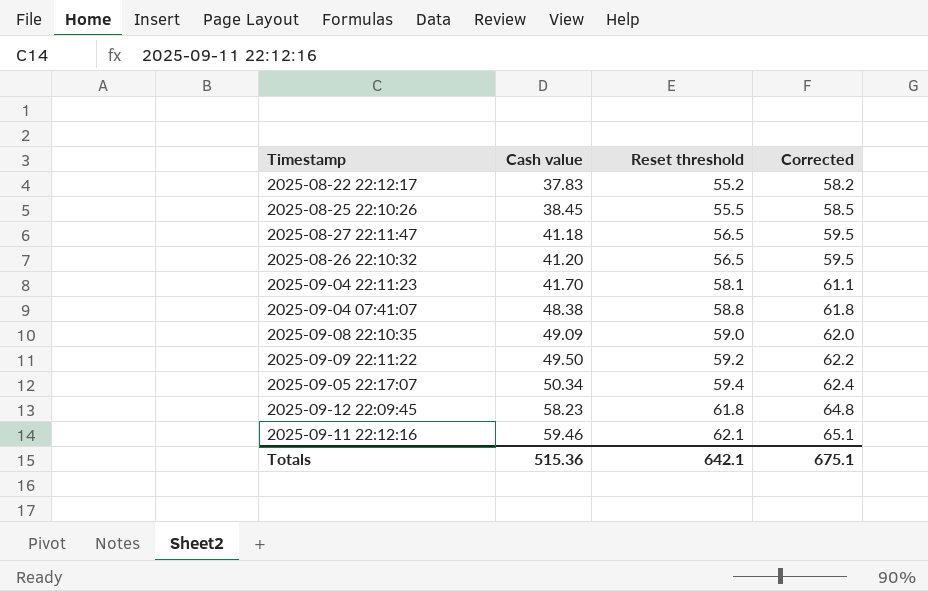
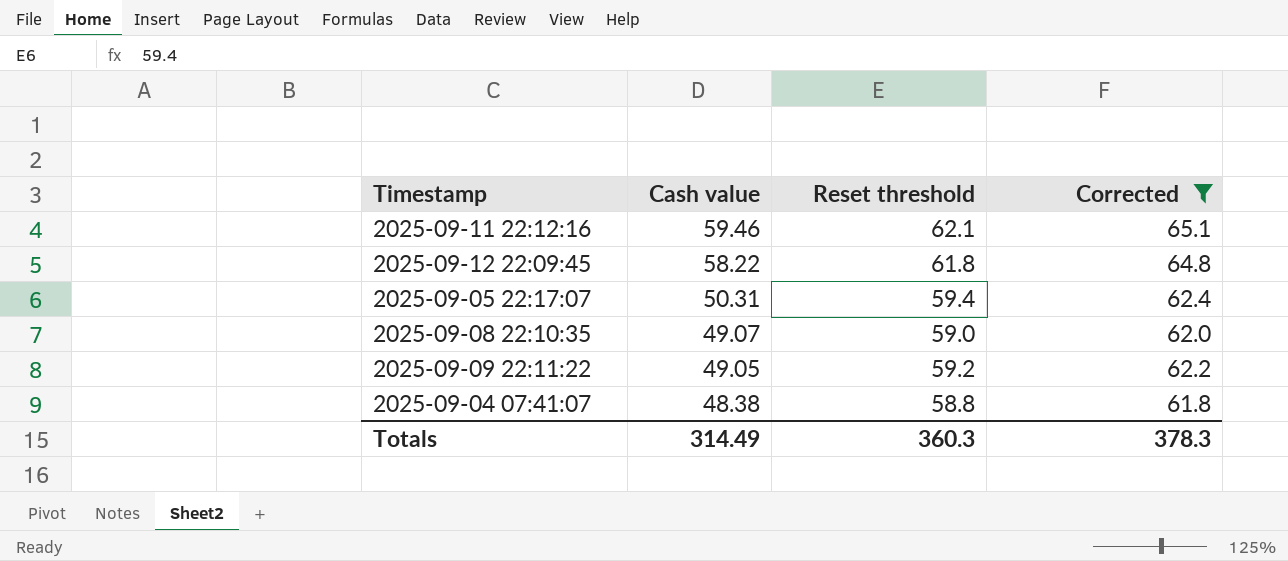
filter: none -> Corrected >= 61.8
row order: Cash value ascending -> Cash value descending
2025-09-12 22:09:45 | Cash value: 58.23 -> 58.22
2025-09-05 22:17:07 | Cash value: 50.34 -> 50.31
2025-09-08 22:10:35 | Cash value: 49.09 -> 49.07
2025-09-09 22:11:22 | Cash value: 49.50 -> 49.05
Totals | Cash value: 515.36 -> 314.49
Totals | Reset threshold: 642.1 -> 360.3
Totals | Corrected: 675.1 -> 378.3

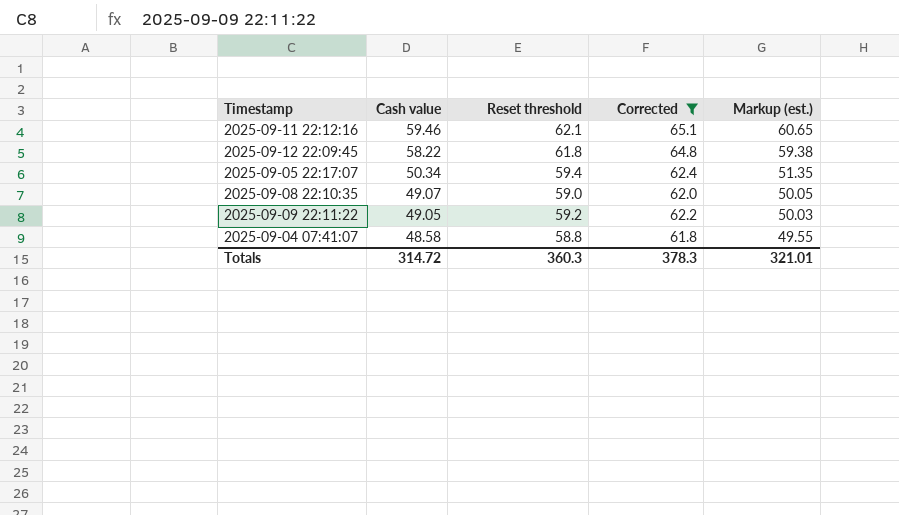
column Markup (est.) | formula: none -> [Cash value] * 1.02
2025-09-05 22:17:07 | Cash value: 50.31 -> 50.34
2025-09-04 07:41:07 | Cash value: 48.38 -> 48.58
Totals | Cash value: 314.49 -> 314.72

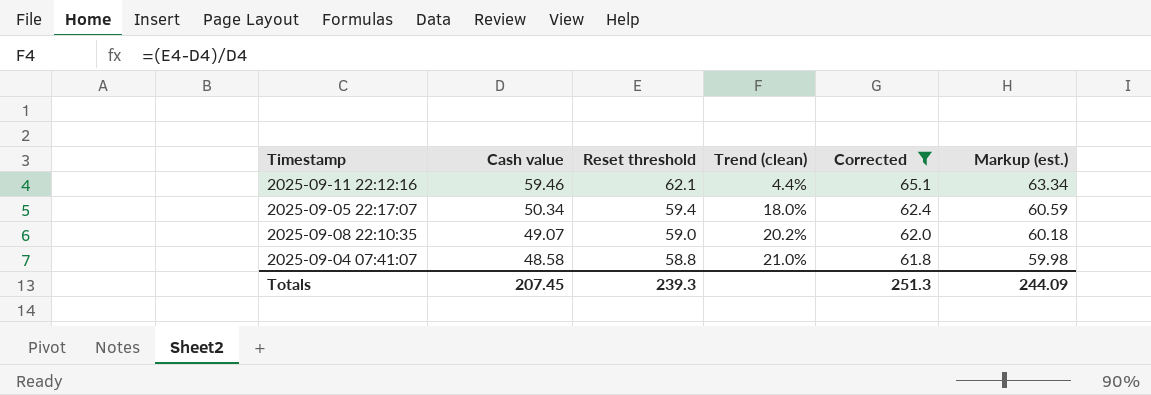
column Trend (clean) | formula: none -> ([Reset threshold] - [Cash value]) / [Cash value]
column Markup (est.) | formula: [Cash value] * 1.02 -> [Reset threshold] * 1.02
row 2025-09-12 22:09:45: 58.22 | 61.8 | 64.8 | 59.38 -> none
row 2025-09-09 22:11:22: 49.05 | 59.2 | 62.2 | 50.03 -> none
Totals | Cash value: 314.72 -> 207.45
Totals | Reset threshold: 360.3 -> 239.3
Totals | Corrected: 378.3 -> 251.3
Totals | Markup (est.): 321.01 -> 244.09

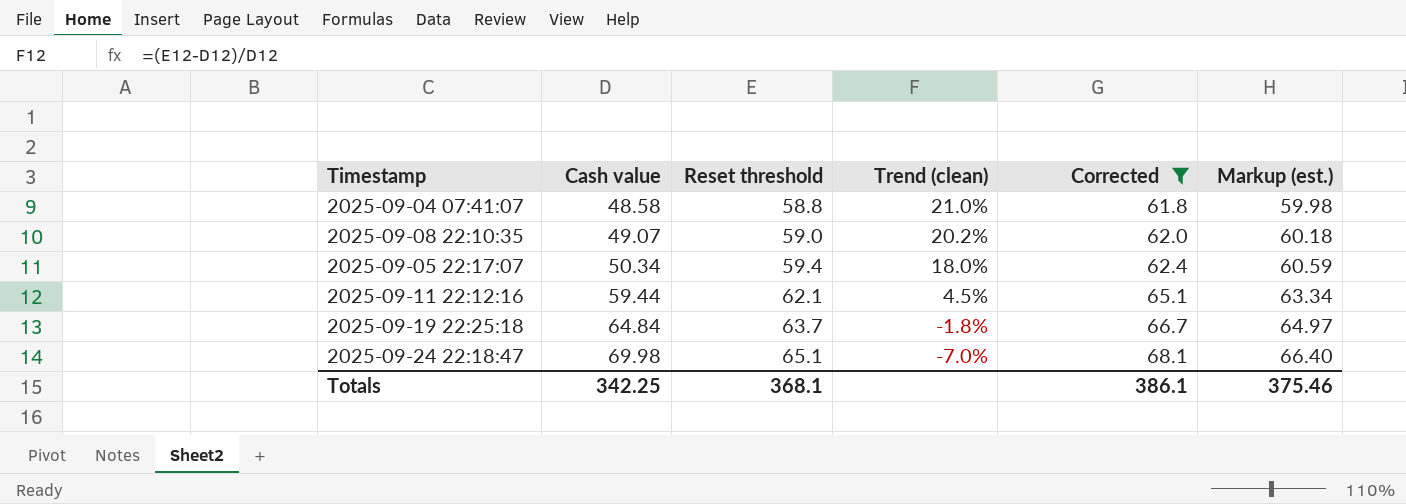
row order: Cash value descending -> Cash value ascending
2025-09-11 22:12:16 | Cash value: 59.46 -> 59.44
2025-09-11 22:12:16 | Trend (clean): 4.4% -> 4.5%
row 2025-09-19 22:25:18: none -> 64.84 | 63.7 | -1.8% | 66.7 | 64.97
row 2025-09-24 22:18:47: none -> 69.98 | 65.1 | -7.0% | 68.1 | 66.40
Totals | Cash value: 207.45 -> 342.25
Totals | Reset threshold: 239.3 -> 368.1
Totals | Corrected: 251.3 -> 386.1
Totals | Markup (est.): 244.09 -> 375.46

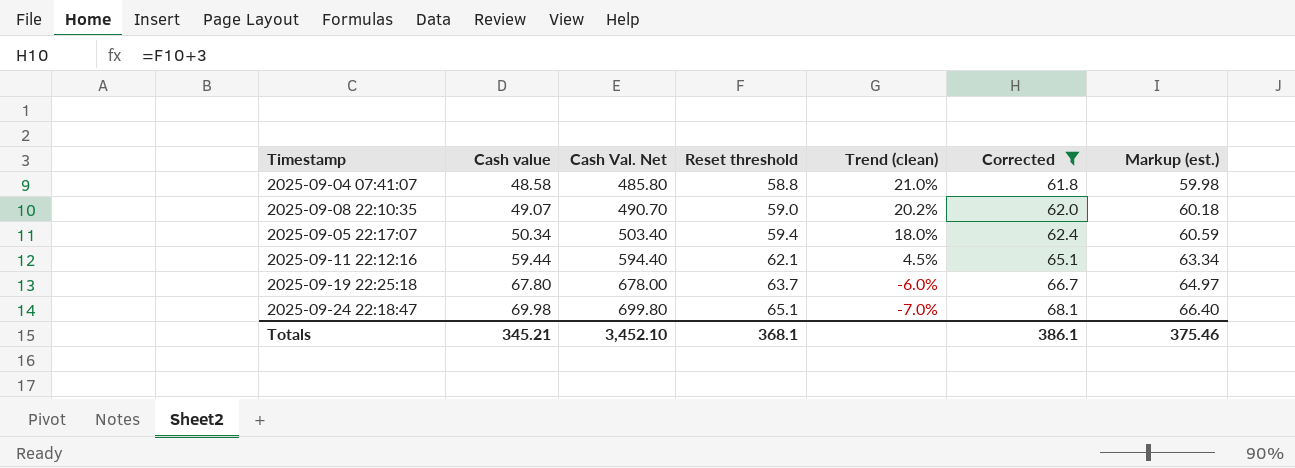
column Cash Val. Net | formula: none -> [Cash value] * 10
2025-09-19 22:25:18 | Cash value: 64.84 -> 67.80
2025-09-19 22:25:18 | Trend (clean): -1.8% -> -6.0%
Totals | Cash value: 342.25 -> 345.21

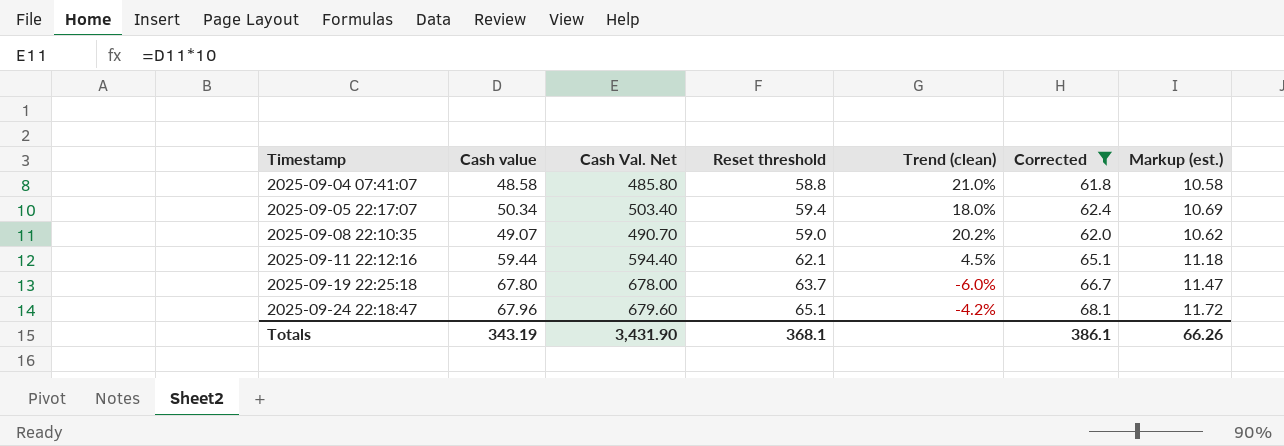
row order: Cash value ascending -> Timestamp ascending
column Markup (est.) | formula: [Reset threshold] * 1.02 -> [Reset threshold] * 0.18
2025-09-24 22:18:47 | Cash value: 69.98 -> 67.96
2025-09-24 22:18:47 | Cash Val. Net: 699.80 -> 679.60
2025-09-24 22:18:47 | Trend (clean): -7.0% -> -4.2%
Totals | Cash value: 345.21 -> 343.19
Totals | Cash Val. Net: 3,452.10 -> 3,431.90
Totals | Markup (est.): 375.46 -> 66.26

